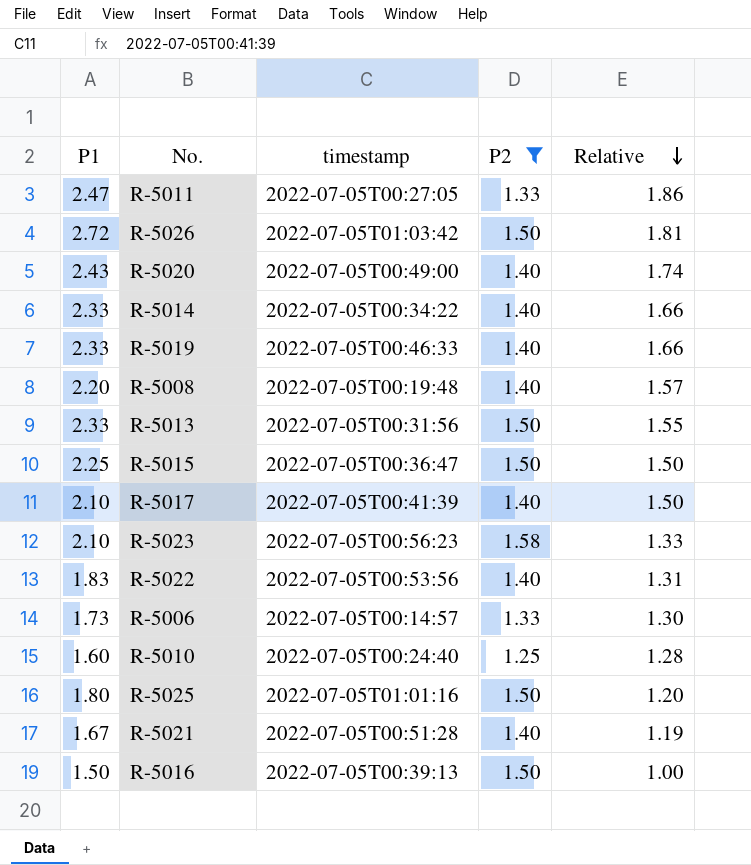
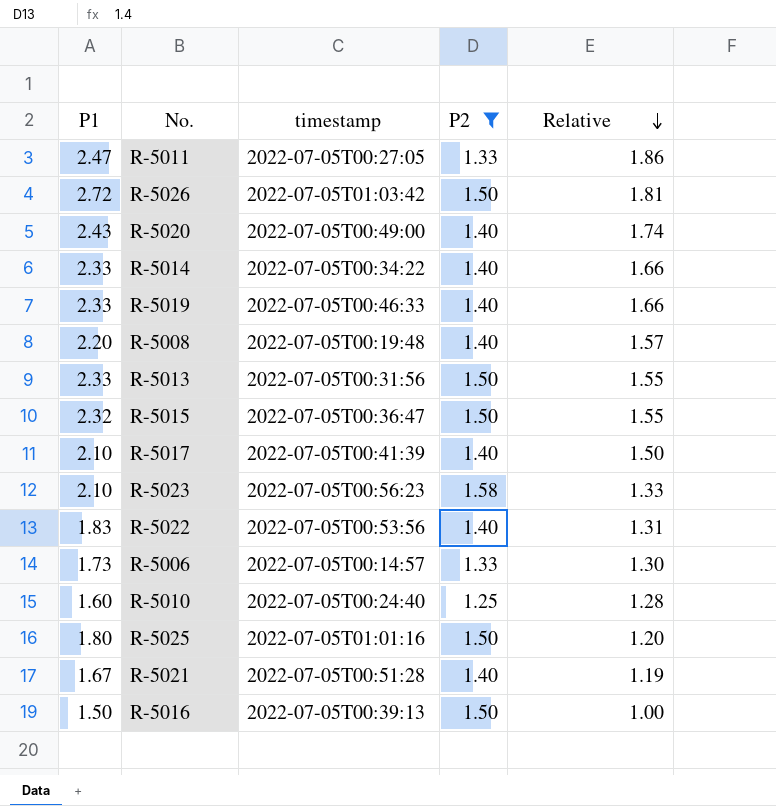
R-5015 | P1: 2.25 -> 2.32
R-5015 | Relative: 1.50 -> 1.55

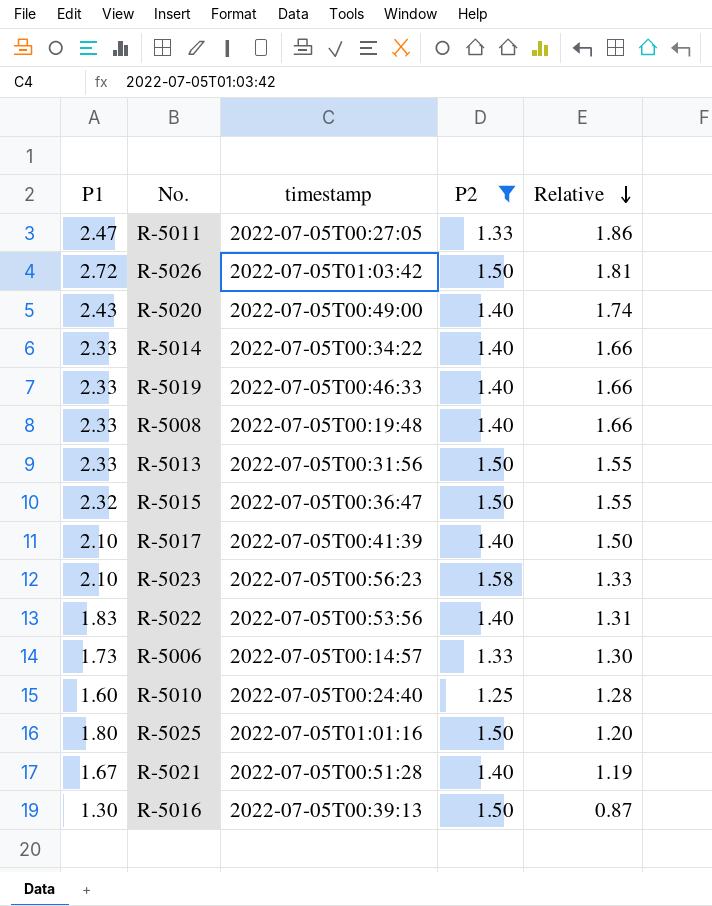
R-5008 | P1: 2.20 -> 2.33
R-5008 | Relative: 1.57 -> 1.66
R-5016 | P1: 1.50 -> 1.30
R-5016 | Relative: 1.00 -> 0.87

